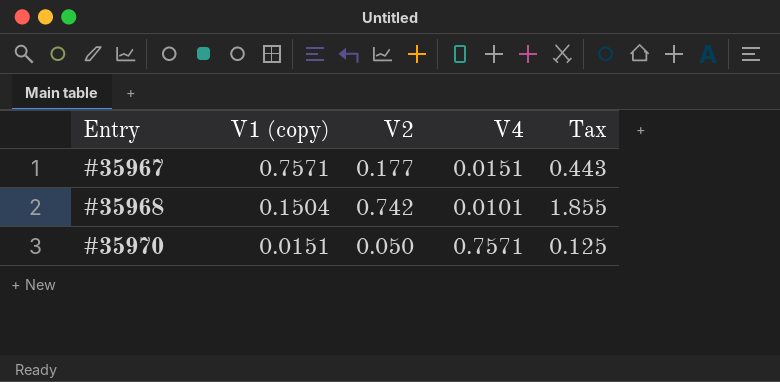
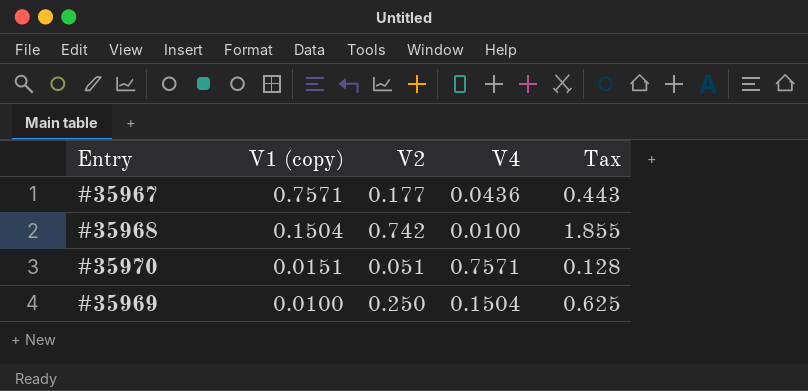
#35967 | V4: 0.0151 -> 0.0436
#35968 | V4: 0.0101 -> 0.0100
#35970 | V2: 0.050 -> 0.051
#35970 | Tax: 0.125 -> 0.128
row #35969: none -> 0.0100 | 0.250 | 0.1504 | 0.625

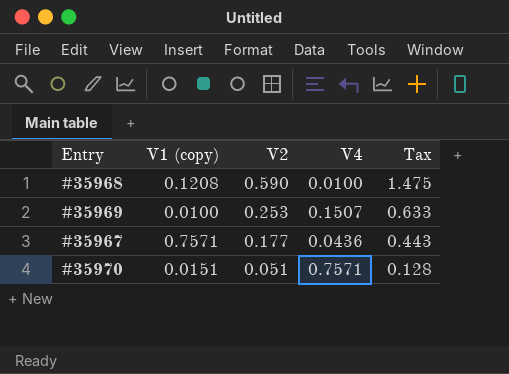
row order: V1 (copy) descending -> V2 descending
#35968 | V1 (copy): 0.1504 -> 0.1208
#35968 | V2: 0.742 -> 0.590
#35968 | Tax: 1.855 -> 1.475
#35969 | V2: 0.250 -> 0.253
#35969 | V4: 0.1504 -> 0.1507
#35969 | Tax: 0.625 -> 0.633

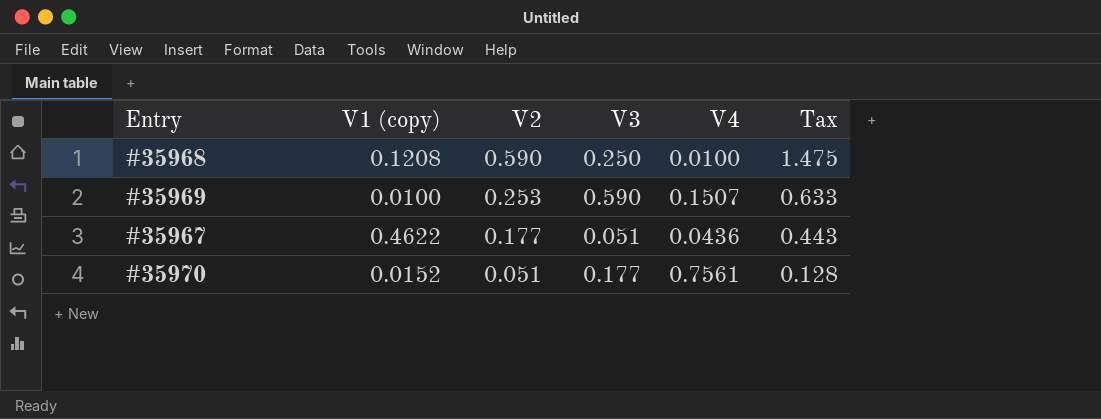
column V3 | position: none -> 4
#35967 | V1 (copy): 0.7571 -> 0.4622
#35970 | V1 (copy): 0.0151 -> 0.0152
#35970 | V4: 0.7571 -> 0.7561

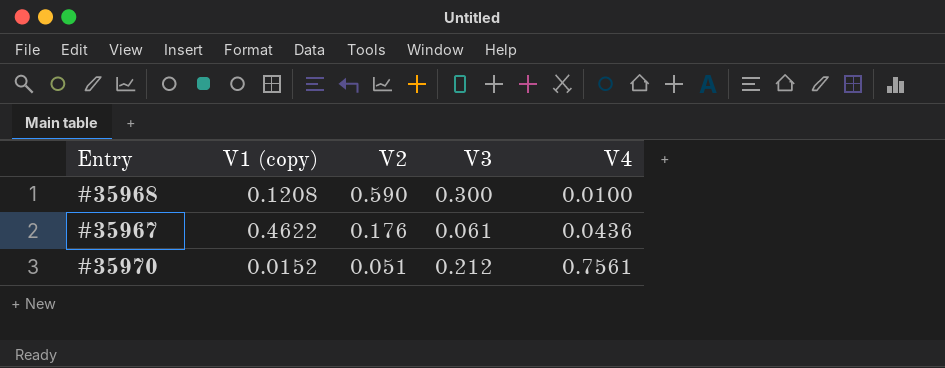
column Tax | formula: [V2] * 2.5 -> none
row #35969: 0.0100 | 0.253 | 0.590 | 0.1507 | 0.633 -> none
#35968 | V3: 0.250 -> 0.300
#35967 | V2: 0.177 -> 0.176
#35967 | V3: 0.051 -> 0.061
#35970 | V3: 0.177 -> 0.212

